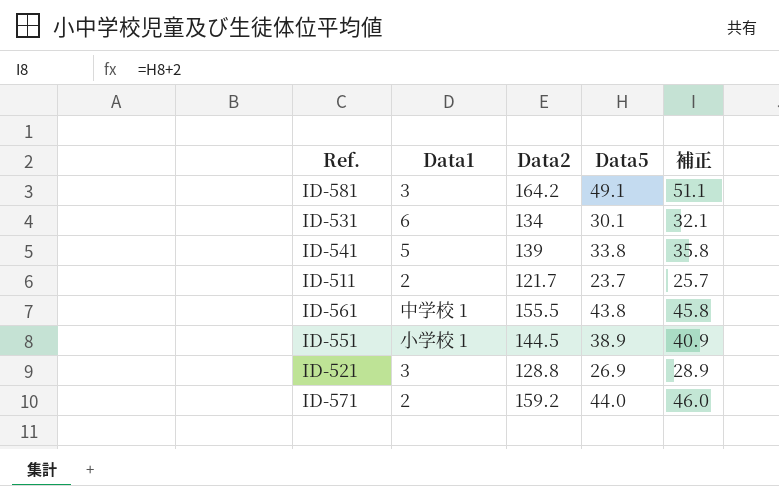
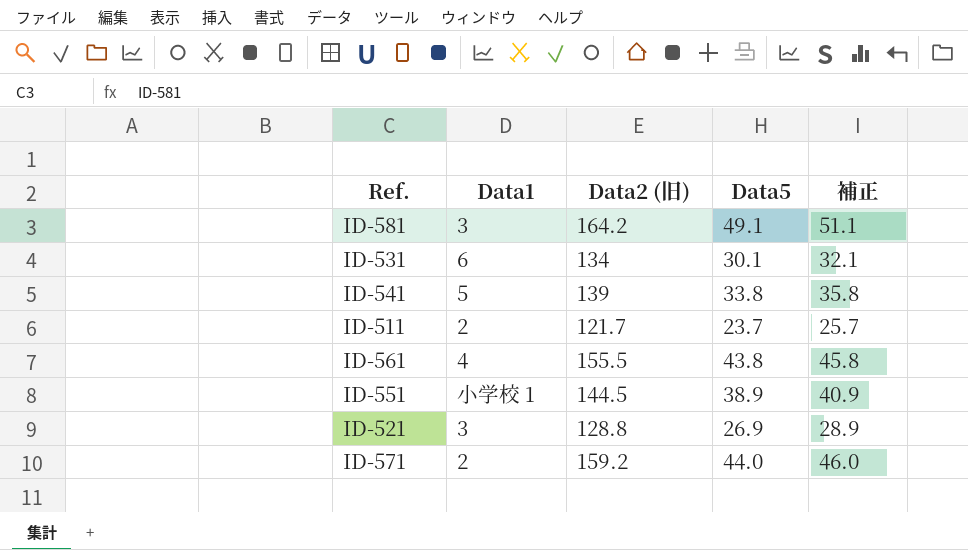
column name: Data2 -> Data2 (旧)
ID-561 | Data1: 中学校 1 -> 4

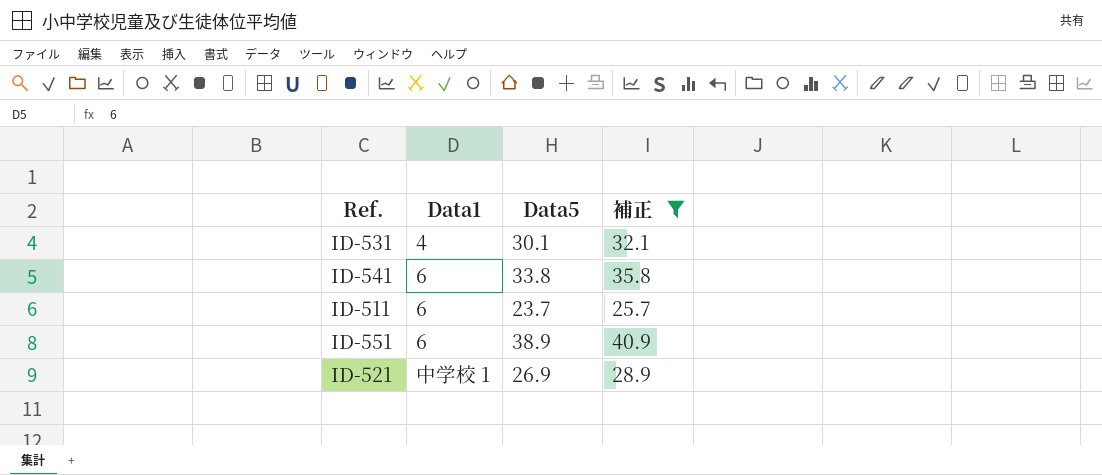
filter: none -> 補正 <= 40.9
column Data2 (旧) | position: 3 -> none
ID-531 | Data1: 6 -> 4
ID-541 | Data1: 5 -> 6
ID-511 | Data1: 2 -> 6
ID-551 | Data1: 小学校 1 -> 6
ID-521 | Data1: 3 -> 中学校 1

